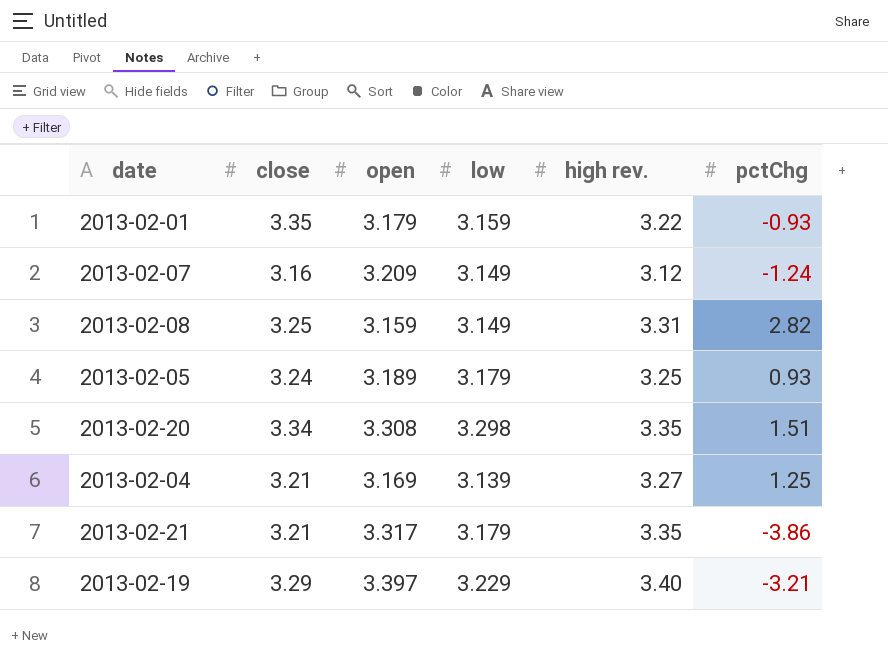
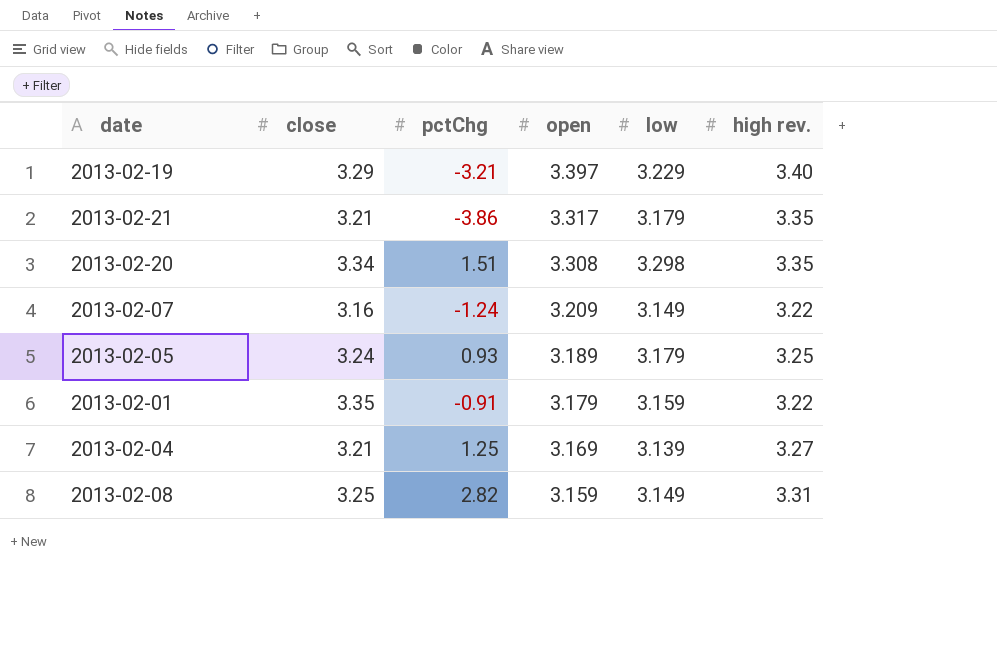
row order: none -> open descending
column pctChg | position: 6 -> 3
2013-02-07 | high rev.: 3.12 -> 3.22
2013-02-01 | pctChg: -0.93 -> -0.91

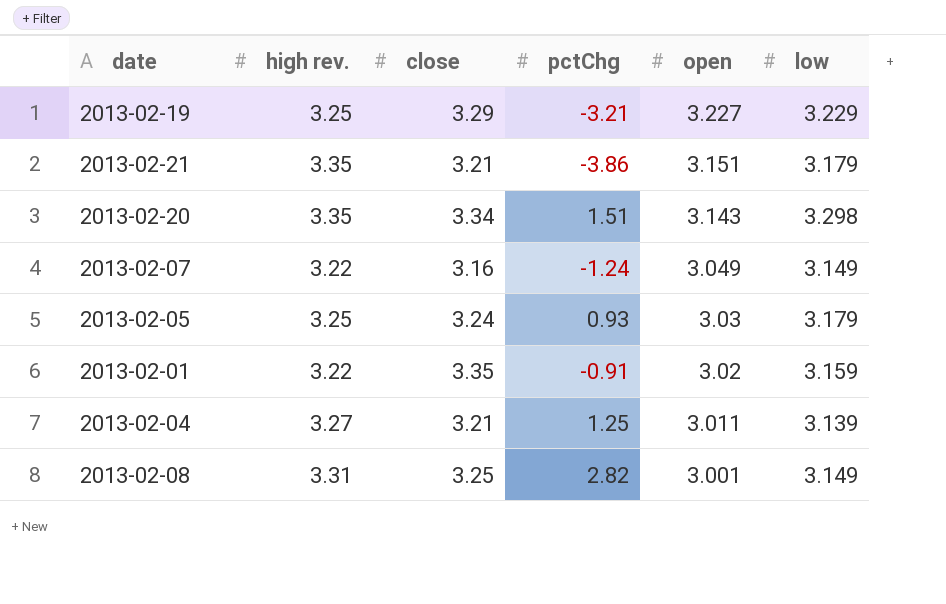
column high rev. | position: 6 -> 2
2013-02-19 | high rev.: 3.40 -> 3.25
2013-02-19 | open: 3.397 -> 3.227
2013-02-21 | open: 3.317 -> 3.151
2013-02-20 | open: 3.308 -> 3.143
2013-02-07 | open: 3.209 -> 3.049
2013-02-05 | open: 3.189 -> 3.03
2013-02-01 | open: 3.179 -> 3.02
2013-02-04 | open: 3.169 -> 3.011
2013-02-08 | open: 3.159 -> 3.001

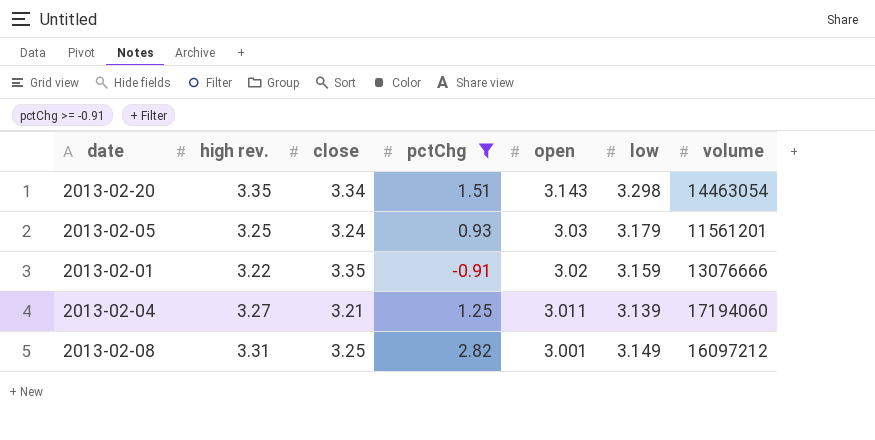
filter: none -> pctChg >= -0.91
column volume | position: none -> 7

